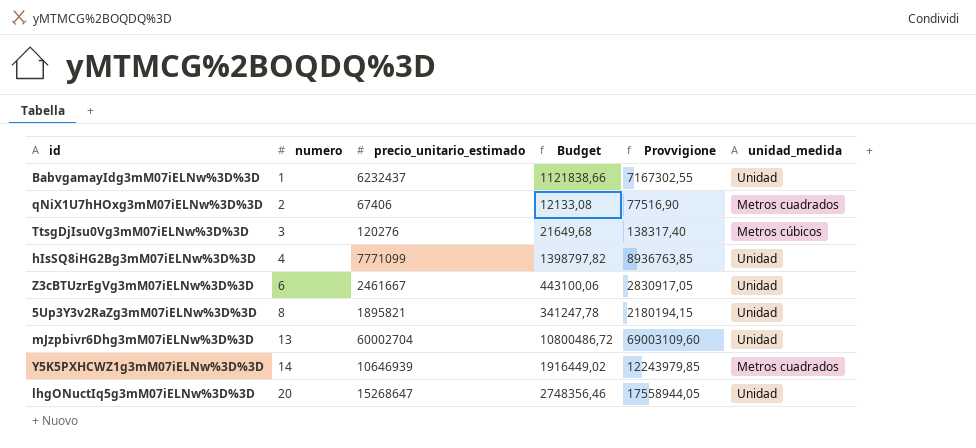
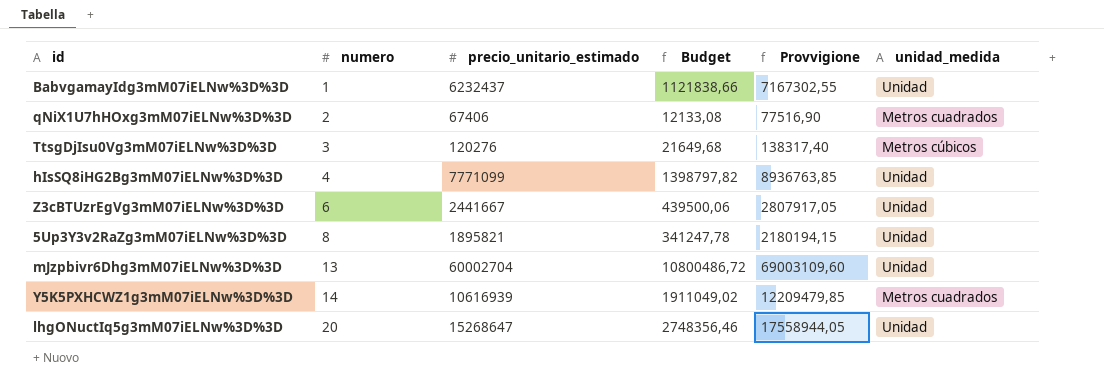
Z3cBTUzrEgVg3mM07iELNw%3D%3D | precio_unitario_estimado: 2461667 -> 2441667
Z3cBTUzrEgVg3mM07iELNw%3D%3D | Budget: 443100,06 -> 439500,06
Z3cBTUzrEgVg3mM07iELNw%3D%3D | Provvigione: 2830917,05 -> 2807917,05
Y5K5PXHCWZ1g3mM07iELNw%3D%3D | precio_unitario_estimado: 10646939 -> 10616939
Y5K5PXHCWZ1g3mM07iELNw%3D%3D | Budget: 1916449,02 -> 1911049,02
Y5K5PXHCWZ1g3mM07iELNw%3D%3D | Provvigione: 12243979,85 -> 12209479,85

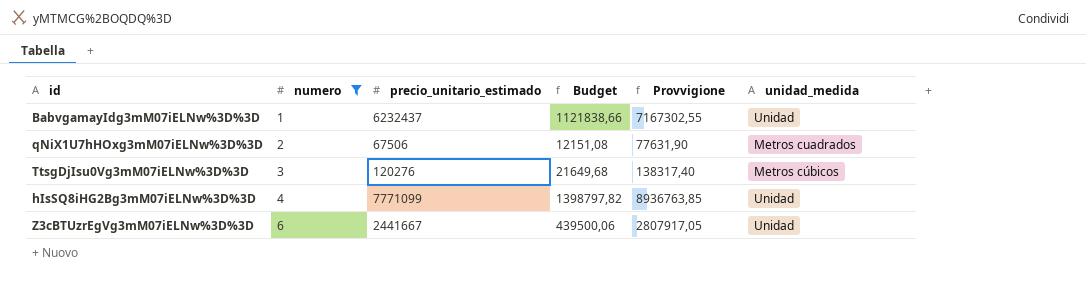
filter: none -> numero <= 6
qNiX1U7hHOxg3mM07iELNw%3D%3D | precio_unitario_estimado: 67406 -> 67506
qNiX1U7hHOxg3mM07iELNw%3D%3D | Budget: 12133,08 -> 12151,08
qNiX1U7hHOxg3mM07iELNw%3D%3D | Provvigione: 77516,90 -> 77631,90

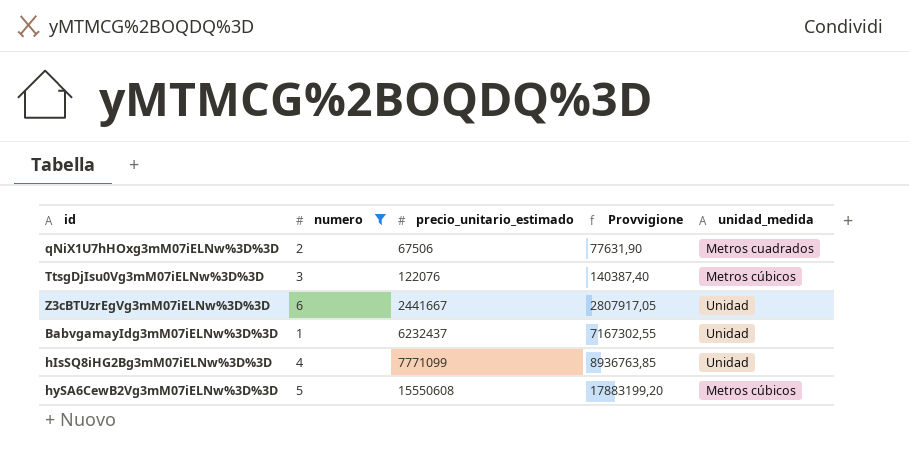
row order: numero ascending -> precio_unitario_estimado ascending
column Budget | formula: [precio_unitario_estimado] * 0,18 -> none
TtsgDjIsu0Vg3mM07iELNw%3D%3D | precio_unitario_estimado: 120276 -> 122076
TtsgDjIsu0Vg3mM07iELNw%3D%3D | Provvigione: 138317,40 -> 140387,40
row hySA6CewB2Vg3mM07iELNw%3D%3D: none -> 5 | 15550608 | 17883199,20 | Metros cúbicos

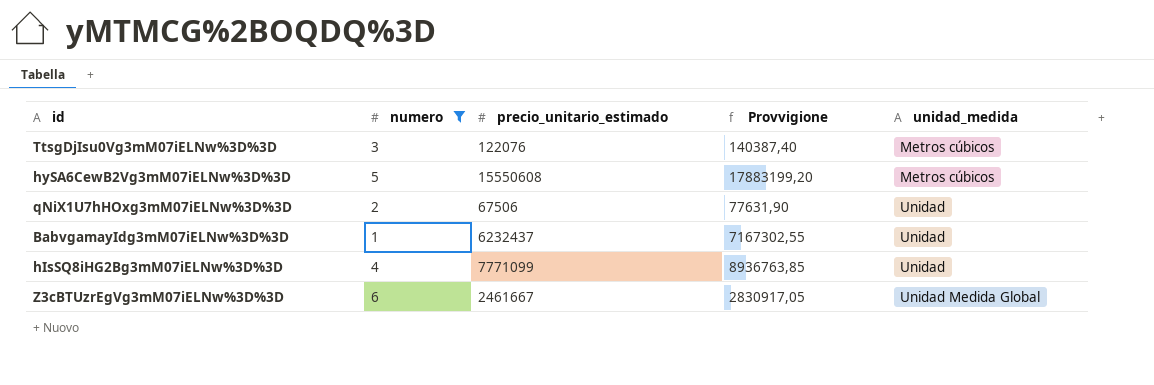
row order: precio_unitario_estimado ascending -> unidad_medida ascending
qNiX1U7hHOxg3mM07iELNw%3D%3D | unidad_medida: Metros cuadrados -> Unidad
Z3cBTUzrEgVg3mM07iELNw%3D%3D | precio_unitario_estimado: 2441667 -> 2461667
Z3cBTUzrEgVg3mM07iELNw%3D%3D | Provvigione: 2807917,05 -> 2830917,05
Z3cBTUzrEgVg3mM07iELNw%3D%3D | unidad_medida: Unidad -> Unidad Medida Global

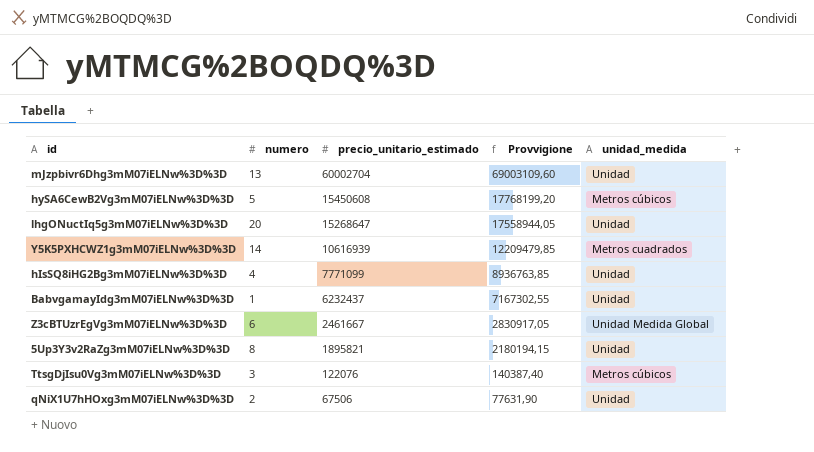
filter: numero <= 6 -> none
row order: unidad_medida ascending -> precio_unitario_estimado descending
hySA6CewB2Vg3mM07iELNw%3D%3D | precio_unitario_estimado: 15550608 -> 15450608
hySA6CewB2Vg3mM07iELNw%3D%3D | Provvigione: 17883199,20 -> 17768199,20

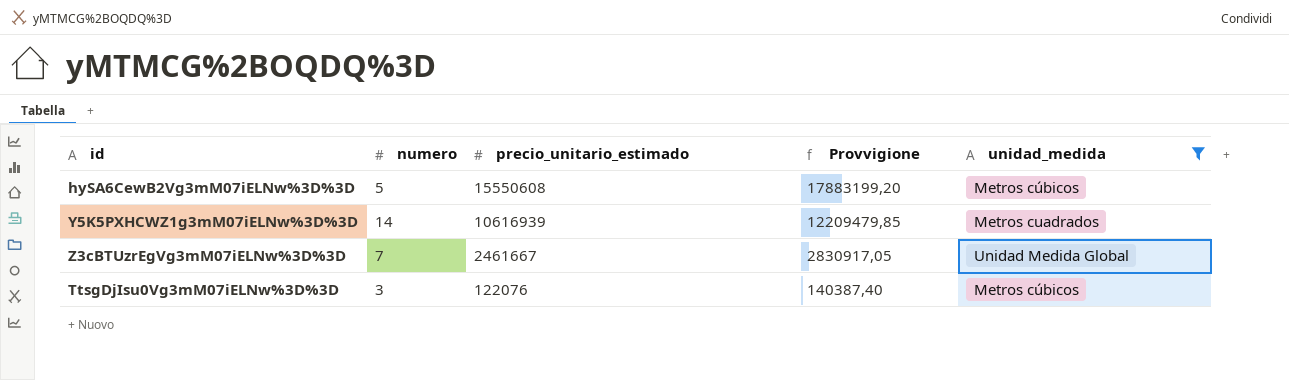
filter: none -> unidad_medida != Unidad
hySA6CewB2Vg3mM07iELNw%3D%3D | precio_unitario_estimado: 15450608 -> 15550608
hySA6CewB2Vg3mM07iELNw%3D%3D | Provvigione: 17768199,20 -> 17883199,20
Z3cBTUzrEgVg3mM07iELNw%3D%3D | numero: 6 -> 7

